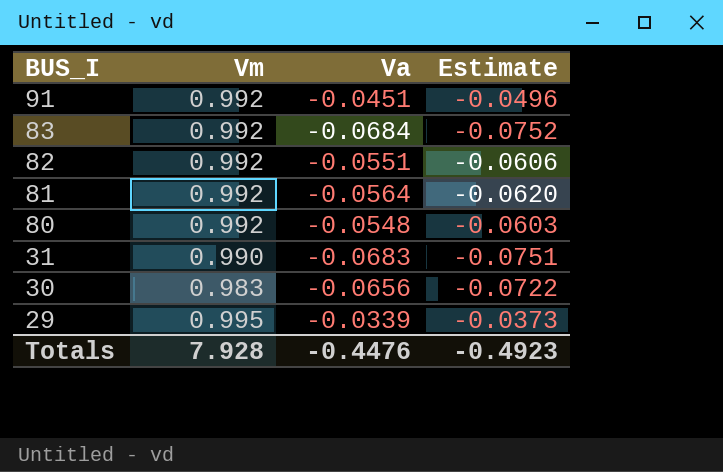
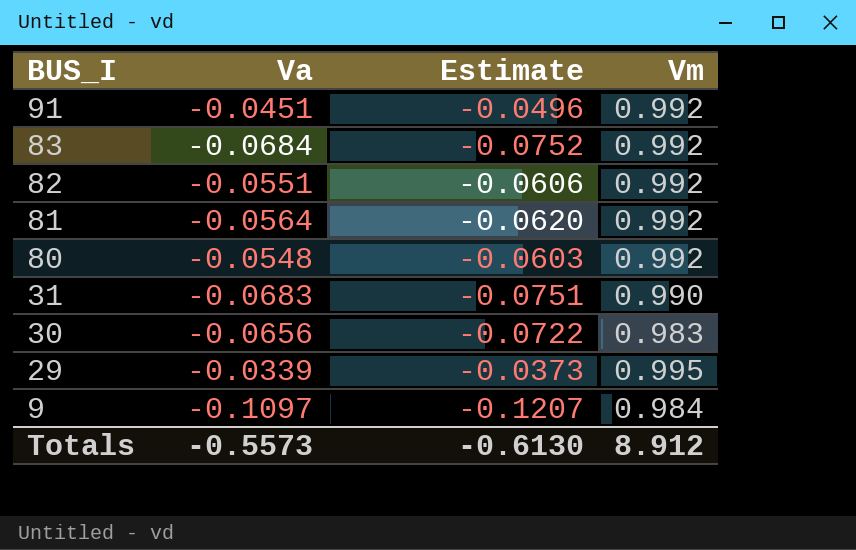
column Vm | position: 2 -> 4
row 9: none -> -0.1097 | -0.1207 | 0.984
Totals | Va: -0.4476 -> -0.5573
Totals | Estimate: -0.4923 -> -0.6130
Totals | Vm: 7.928 -> 8.912

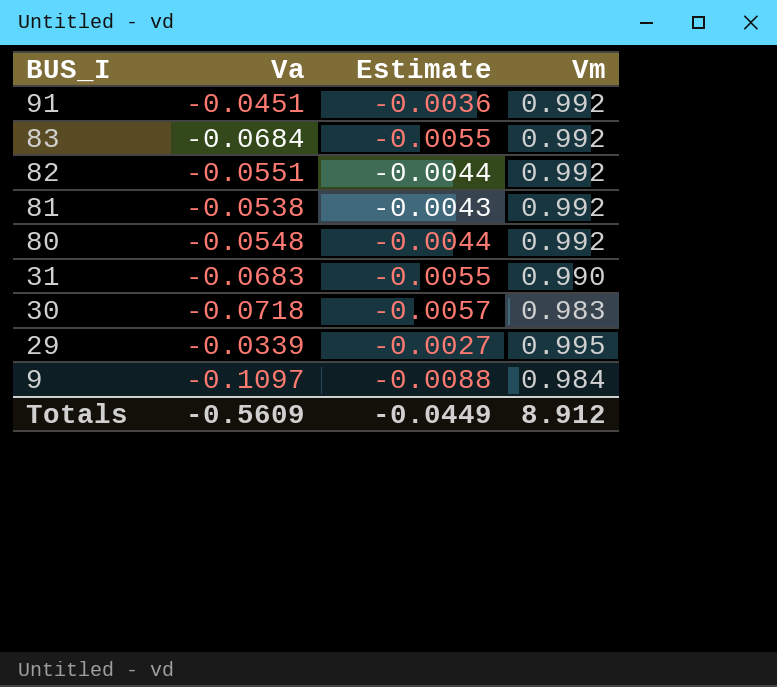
column Estimate | formula: [Va] * 1.1 -> [Va] * 0.08
81 | Va: -0.0564 -> -0.0538
30 | Va: -0.0656 -> -0.0718
Totals | Va: -0.5573 -> -0.5609
Totals | Estimate: -0.6130 -> -0.0449

